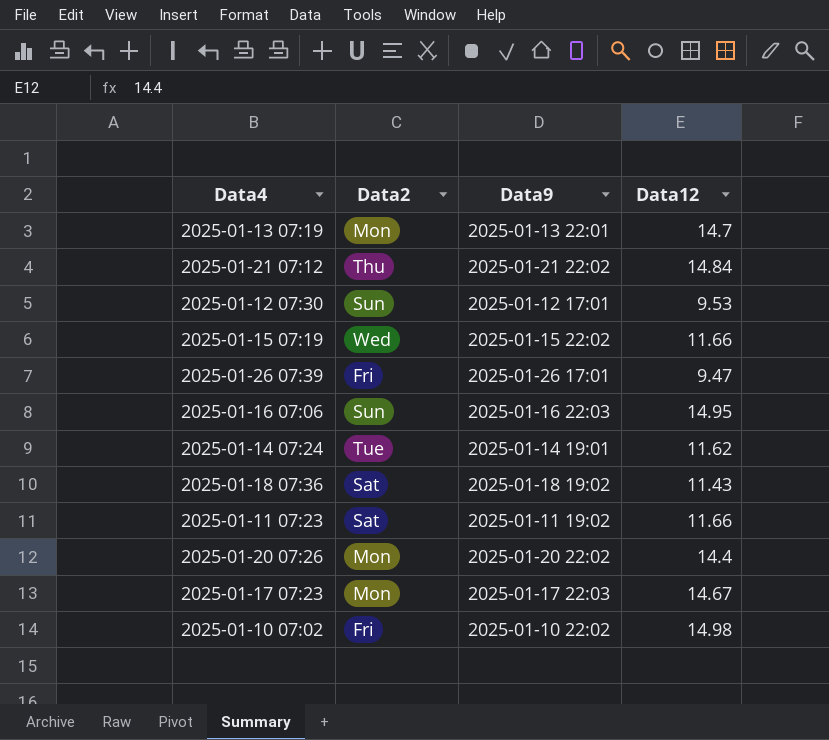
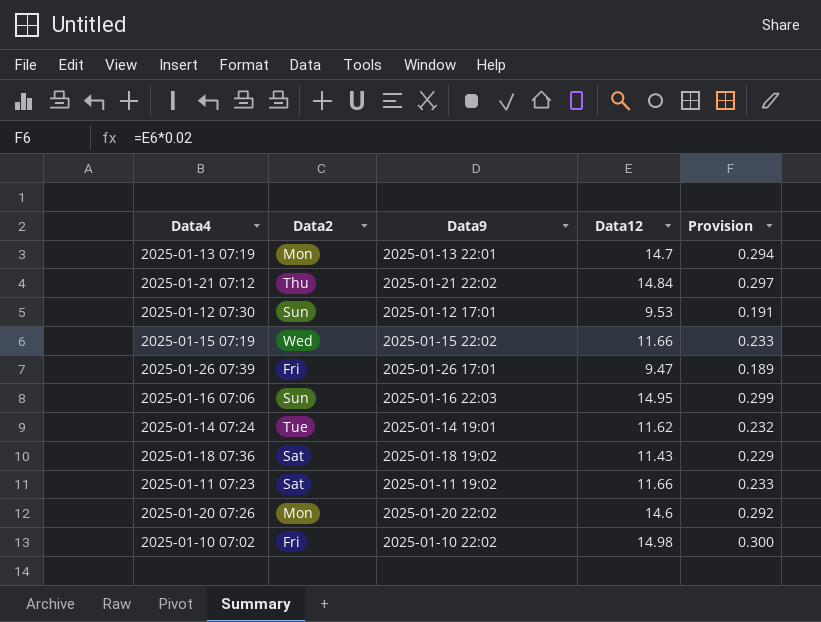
column Provision | formula: none -> [Data12] * 0.02
row 2025-01-17 07:23: Mon | 2025-01-17 22:03 | 14.67 -> none
2025-01-20 07:26 | Data12: 14.4 -> 14.6

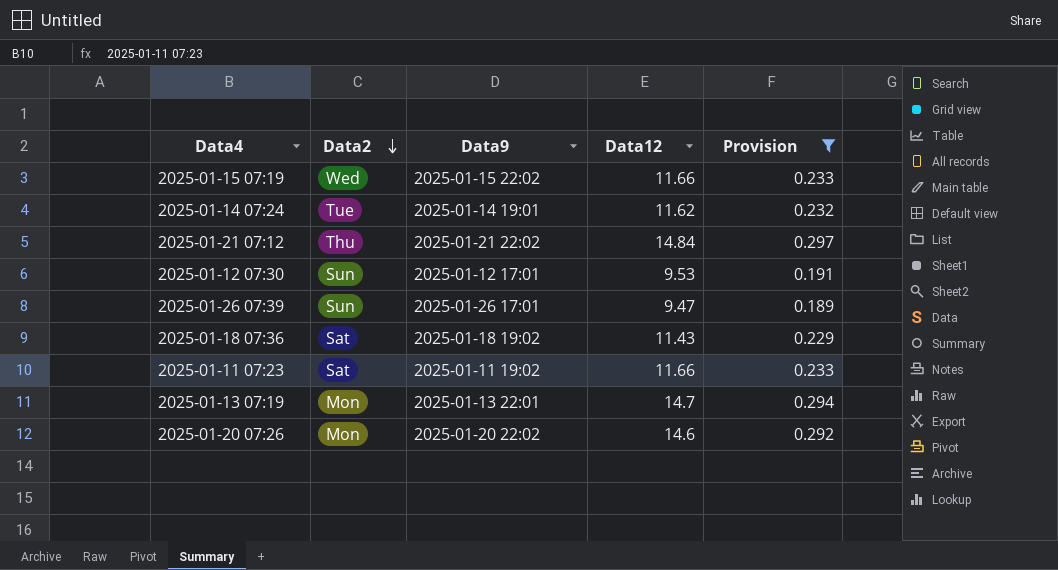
filter: none -> Provision <= 0.297
row order: none -> Data2 descending
2025-01-26 07:39 | Data2: Fri -> Sun

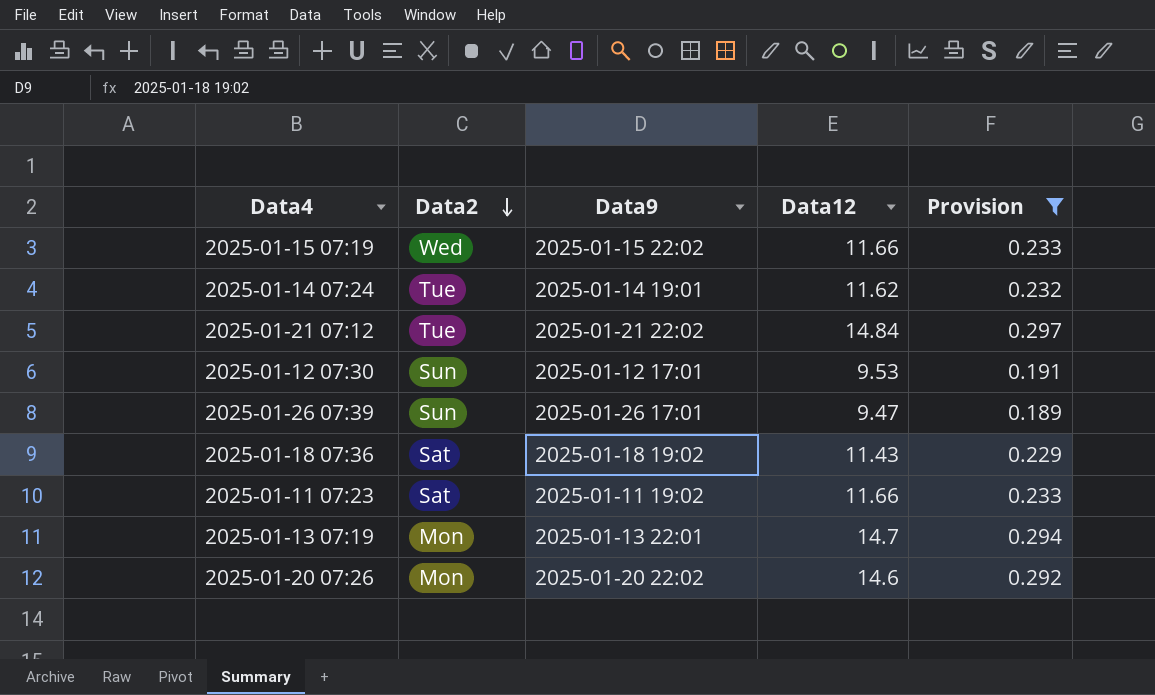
2025-01-21 07:12 | Data2: Thu -> Tue

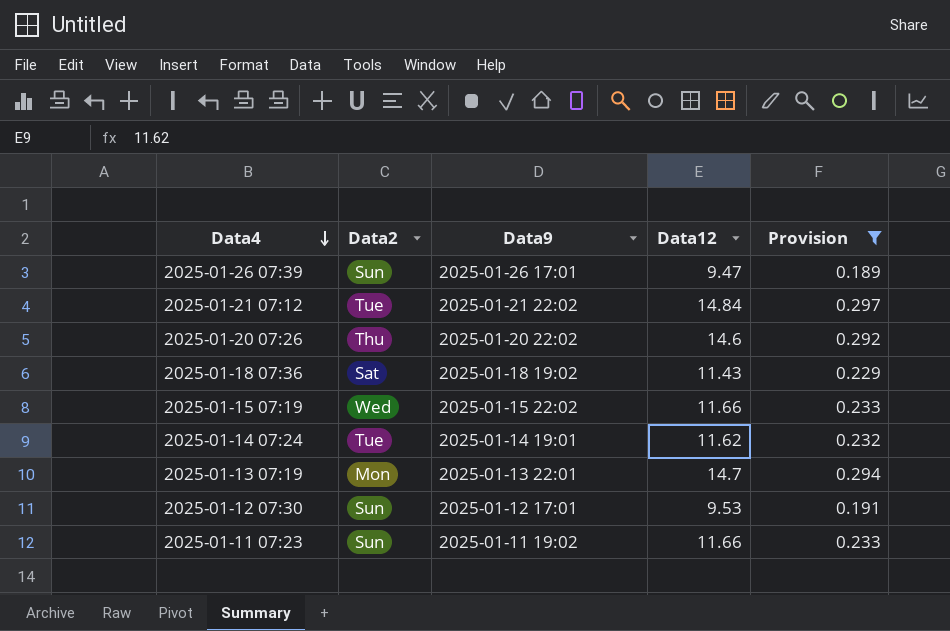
row order: Data2 descending -> Data4 descending
2025-01-20 07:26 | Data2: Mon -> Thu
2025-01-11 07:23 | Data2: Sat -> Sun

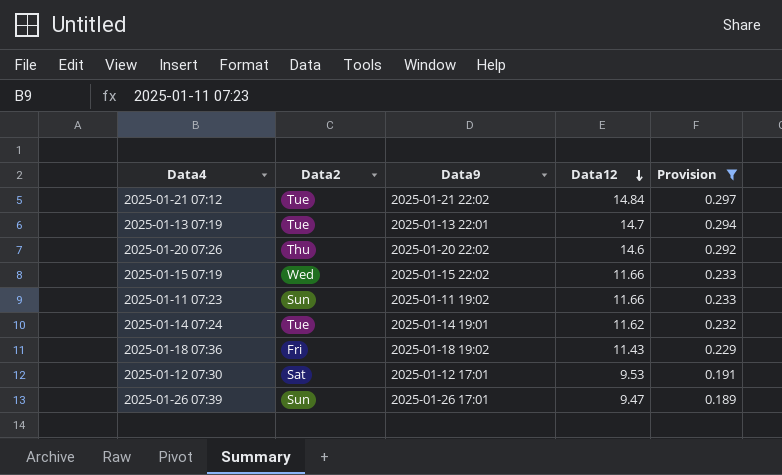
row order: Data4 descending -> Data12 descending
2025-01-13 07:19 | Data2: Mon -> Tue
2025-01-18 07:36 | Data2: Sat -> Fri
2025-01-12 07:30 | Data2: Sun -> Sat

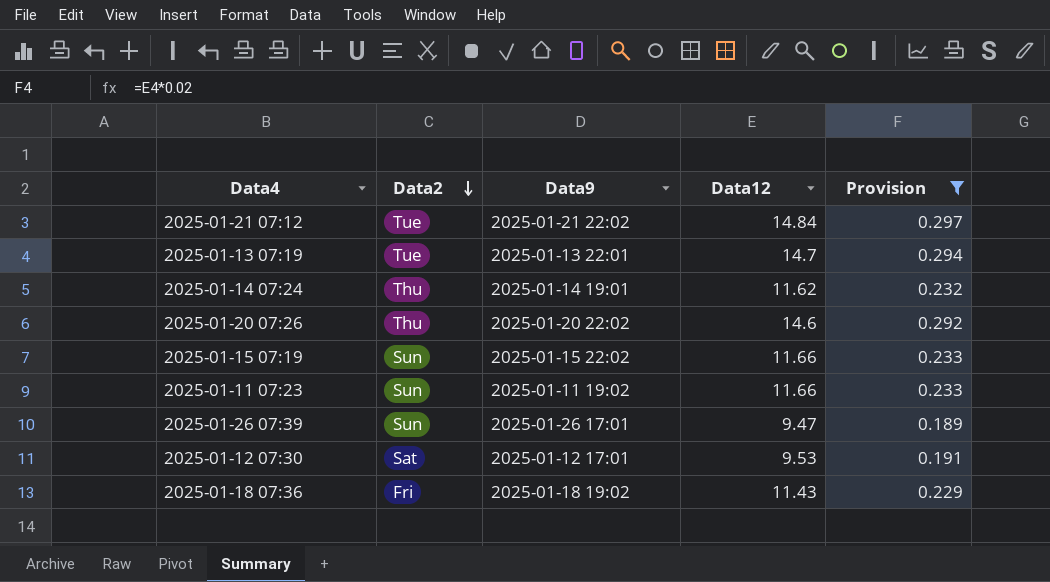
row order: Data12 descending -> Data2 descending
2025-01-14 07:24 | Data2: Tue -> Thu
2025-01-15 07:19 | Data2: Wed -> Sun

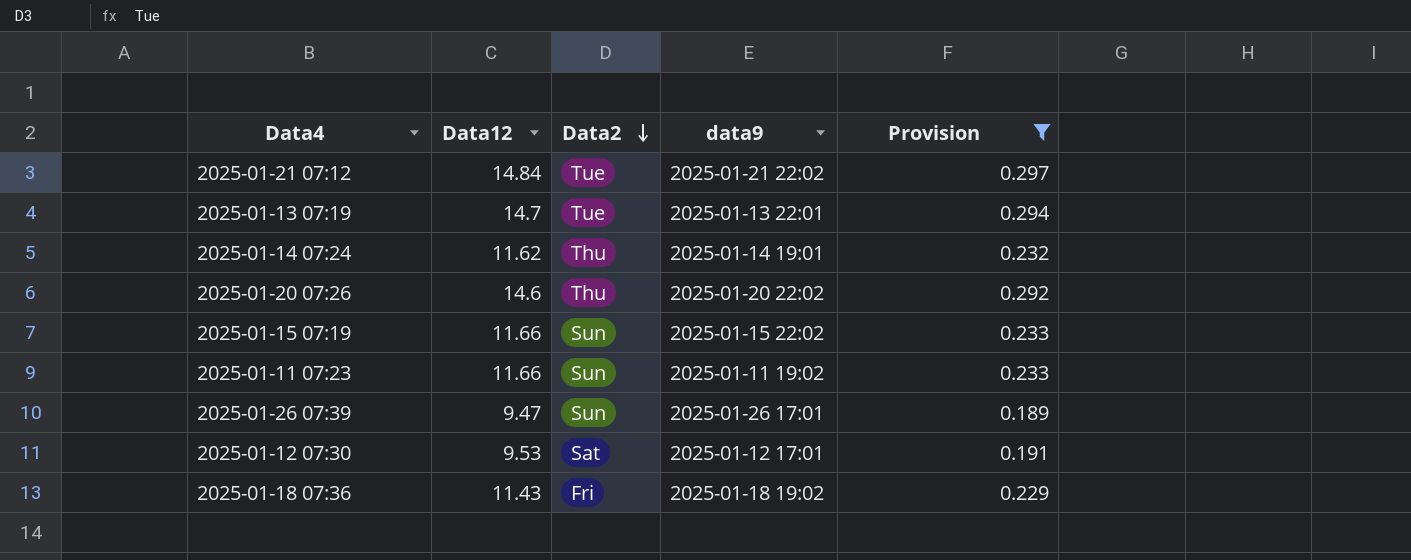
column Data12 | position: 4 -> 2
column name: Data9 -> data9

